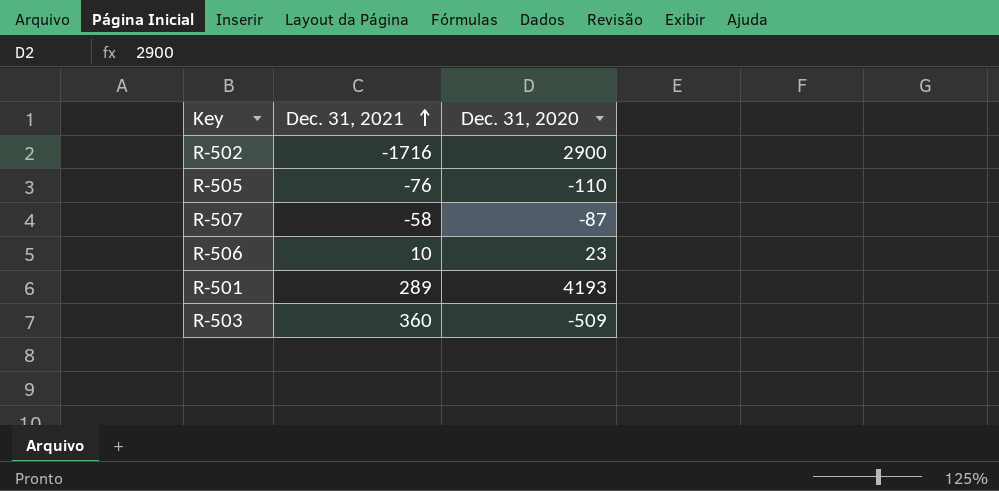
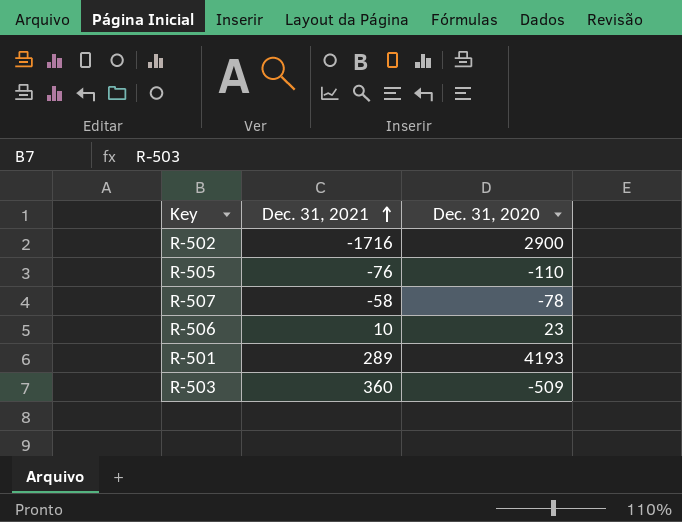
R-507 | Dec. 31, 2020: -87 -> -78

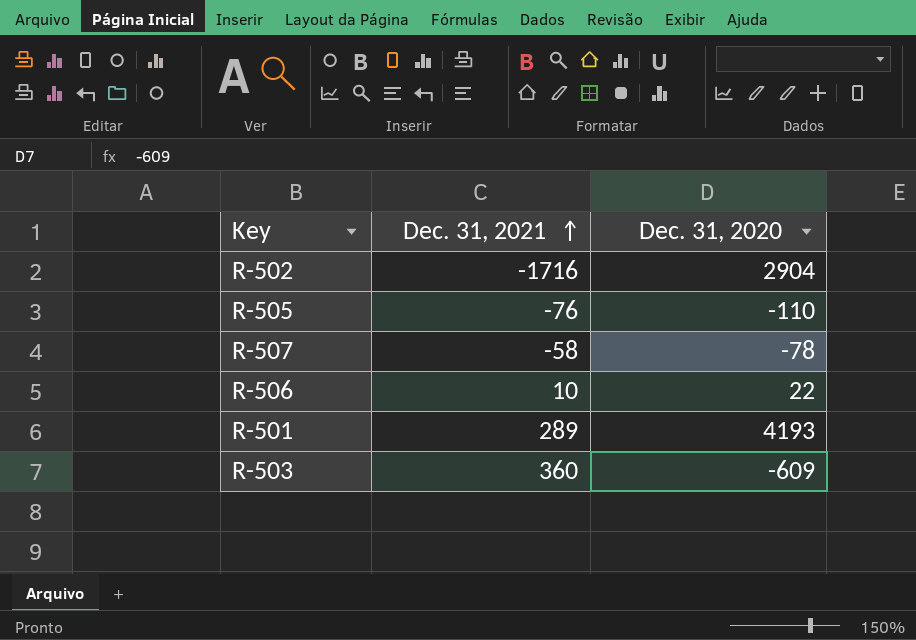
R-502 | Dec. 31, 2020: 2900 -> 2904
R-506 | Dec. 31, 2020: 23 -> 22
R-503 | Dec. 31, 2020: -509 -> -609

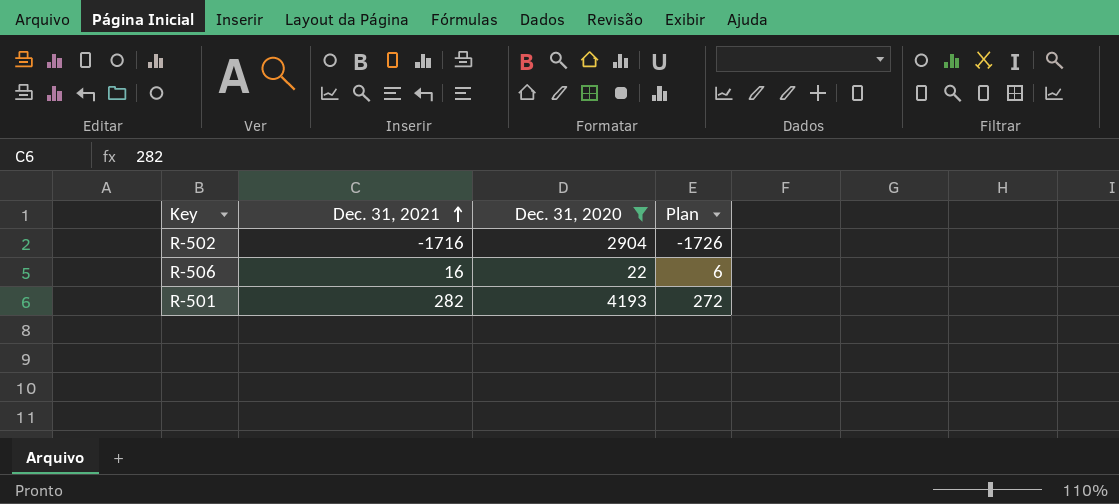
filter: none -> Dec. 31, 2020 >= 22
column Plan | formula: none -> [Dec. 31, 2021] - 10
R-506 | Dec. 31, 2021: 10 -> 16
R-501 | Dec. 31, 2021: 289 -> 282

